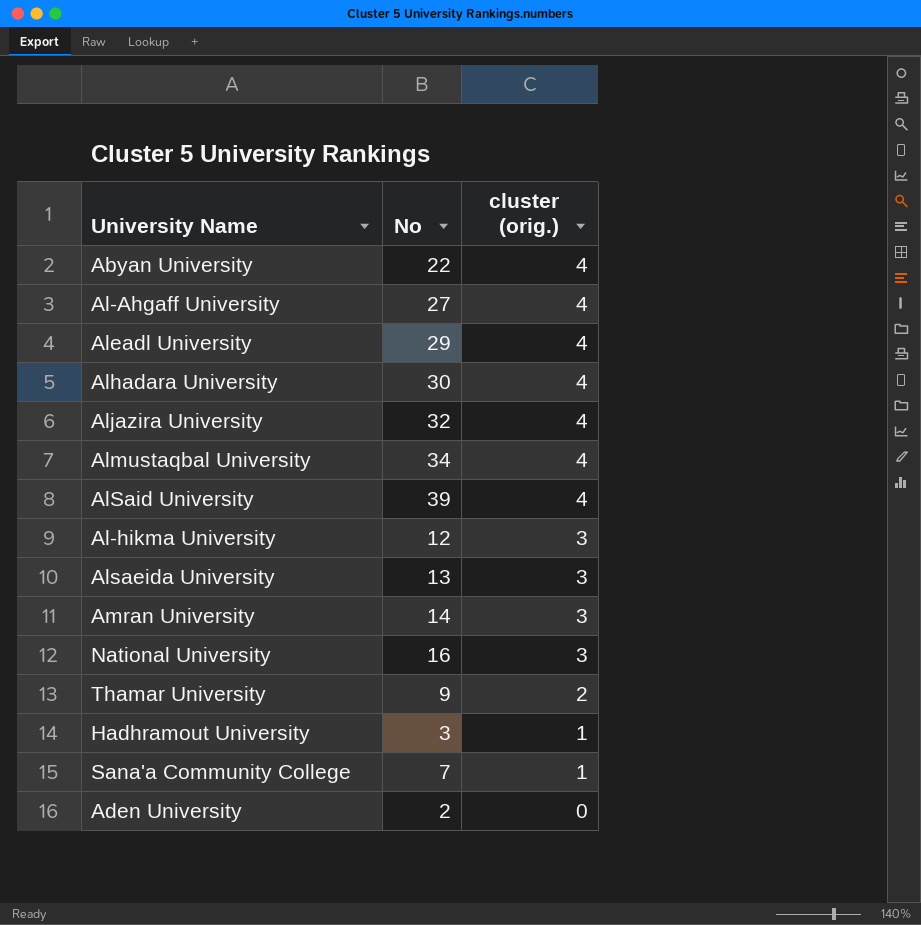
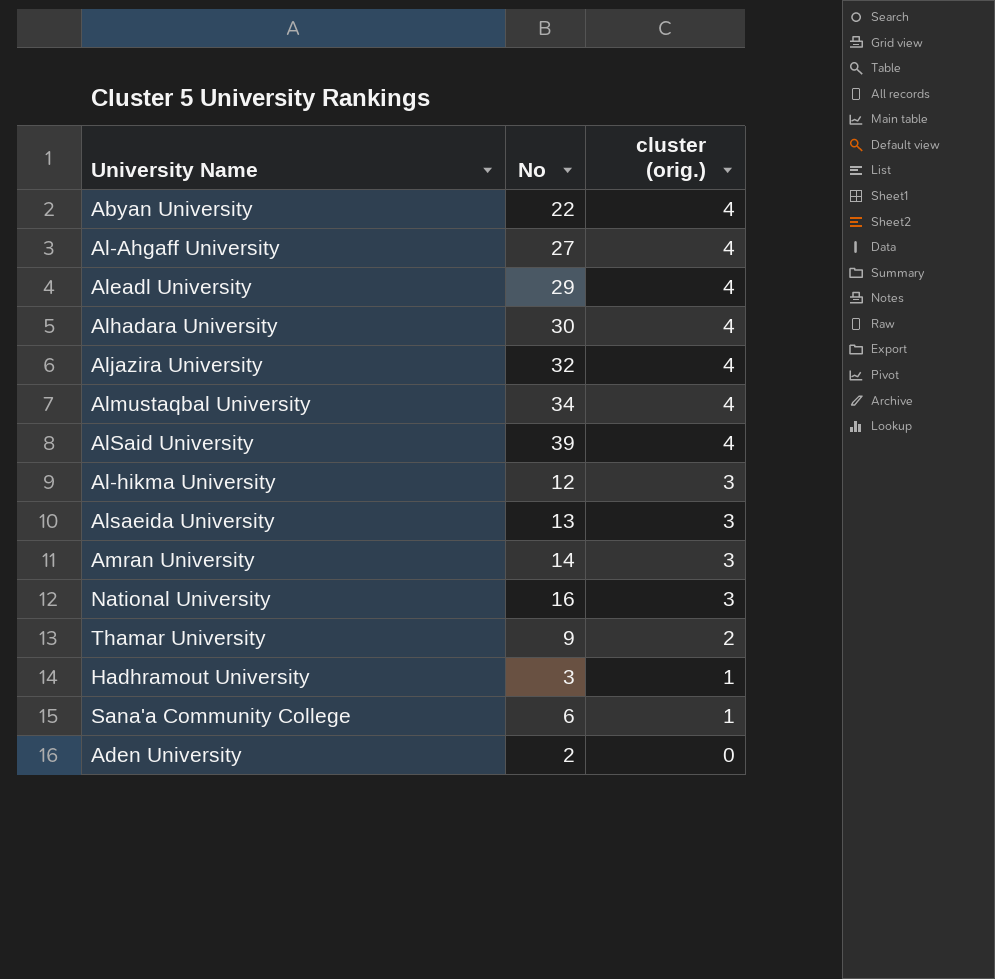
Sana'a Community College | No: 7 -> 6

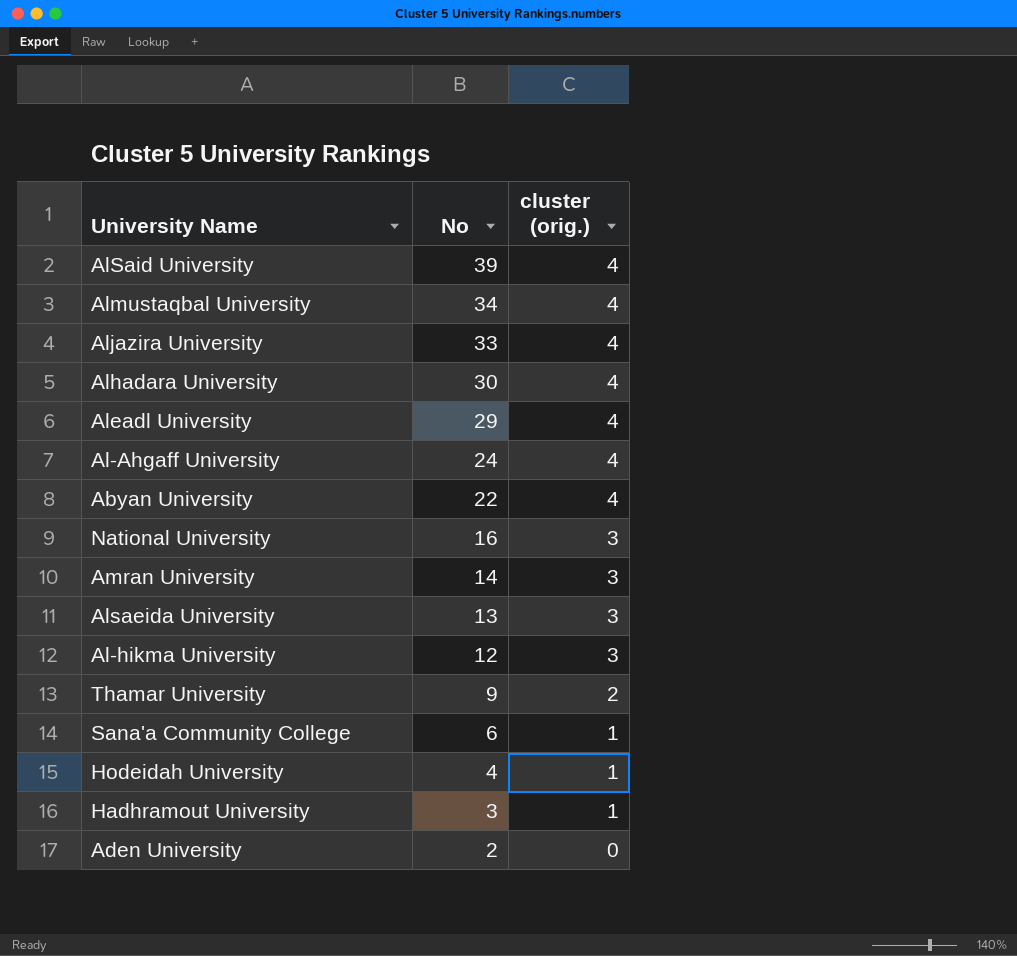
row order: cluster (orig.) descending -> No descending
Aljazira University | No: 32 -> 33
Al-Ahgaff University | No: 27 -> 24
row Hodeidah University: none -> 4 | 1

